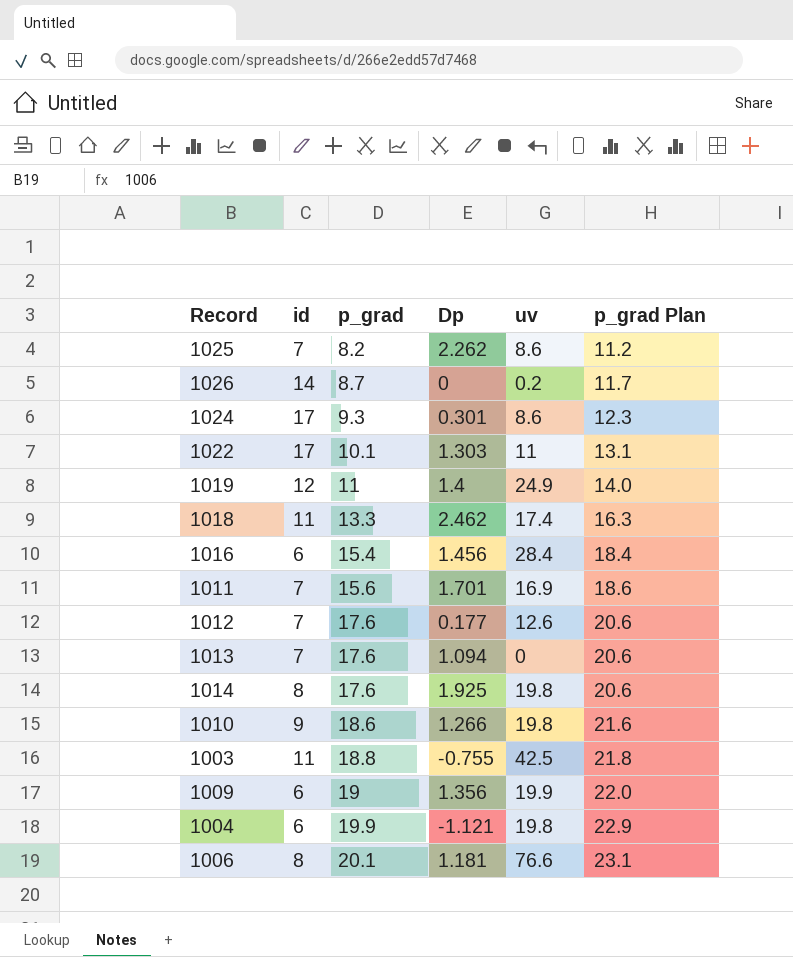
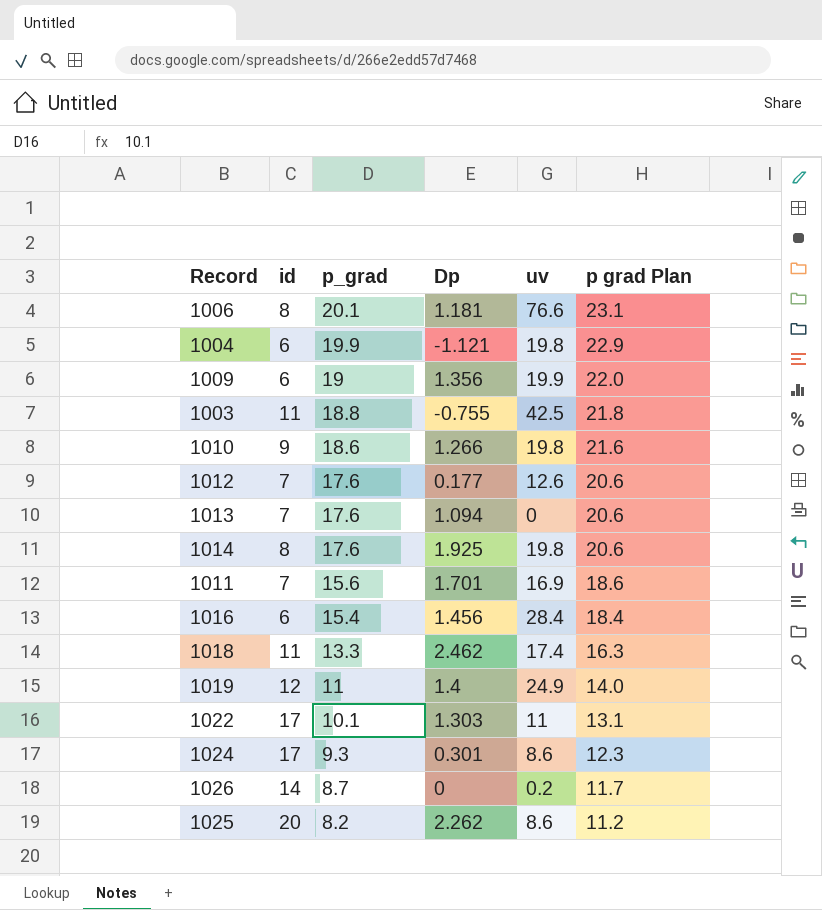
row order: p_grad ascending -> p_grad descending
column name: p_grad Plan -> p grad Plan
1025 | id: 7 -> 20

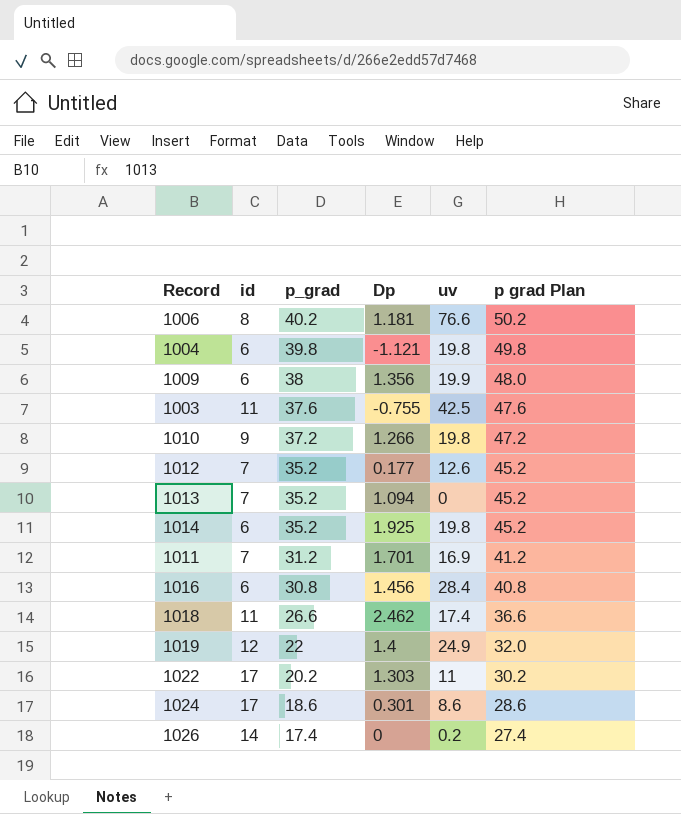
column p grad Plan | formula: [p_grad] + 3 -> [p_grad] + 10
row 1025: 20 | 8.2 | 2.262 | 8.6 | 11.2 -> none
1006 | p_grad: 20.1 -> 40.2
1004 | p_grad: 19.9 -> 39.8
1009 | p_grad: 19 -> 38
1003 | p_grad: 18.8 -> 37.6
1010 | p_grad: 18.6 -> 37.2
1012 | p_grad: 17.6 -> 35.2
1013 | p_grad: 17.6 -> 35.2
1014 | id: 8 -> 6
1014 | p_grad: 17.6 -> 35.2
1011 | p_grad: 15.6 -> 31.2
1016 | p_grad: 15.4 -> 30.8
1018 | p_grad: 13.3 -> 26.6
1019 | p_grad: 11 -> 22
1022 | p_grad: 10.1 -> 20.2
1024 | p_grad: 9.3 -> 18.6
1026 | p_grad: 8.7 -> 17.4

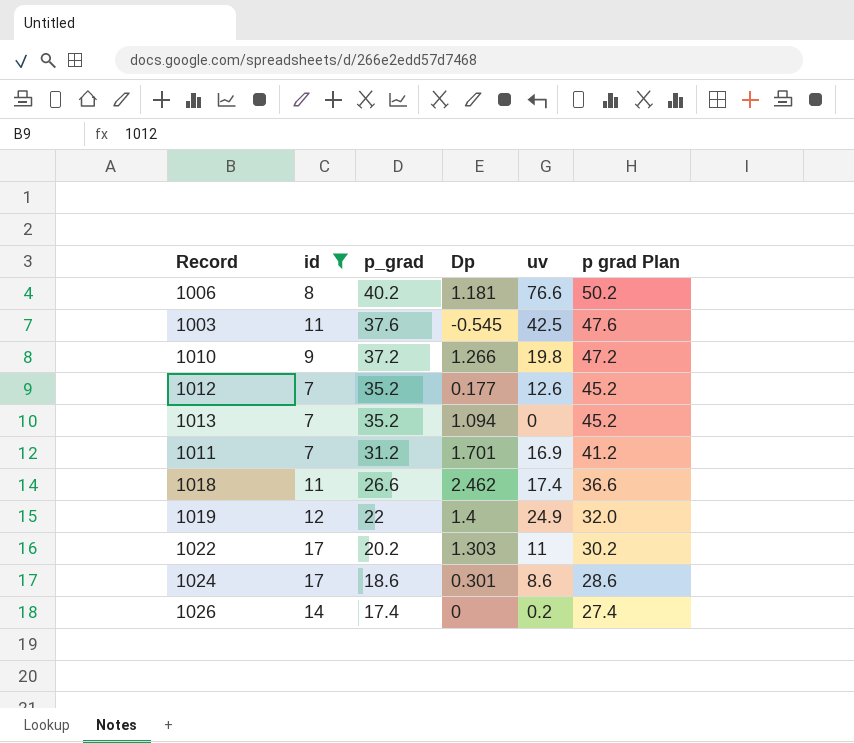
filter: none -> id != 6
1003 | Dp: -0.755 -> -0.545

